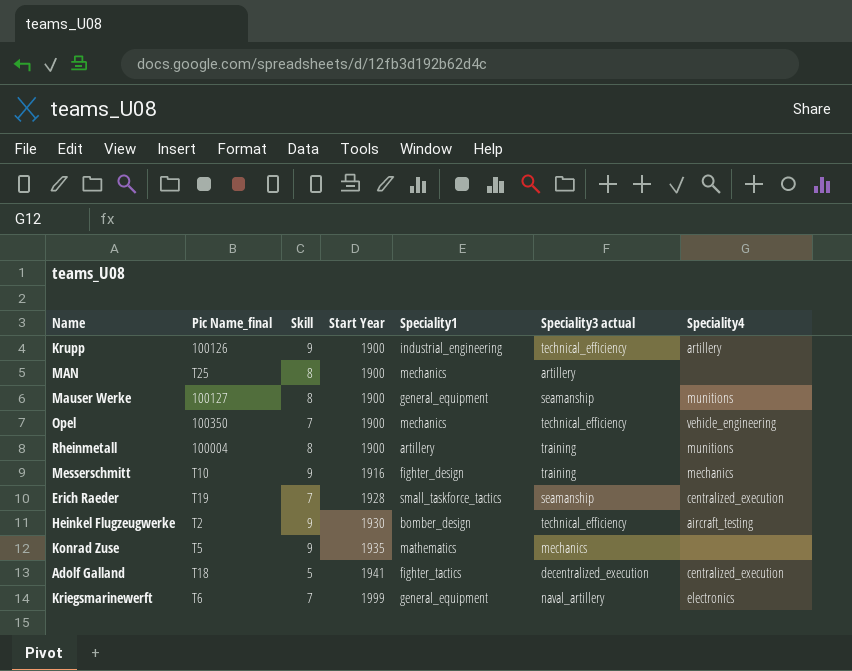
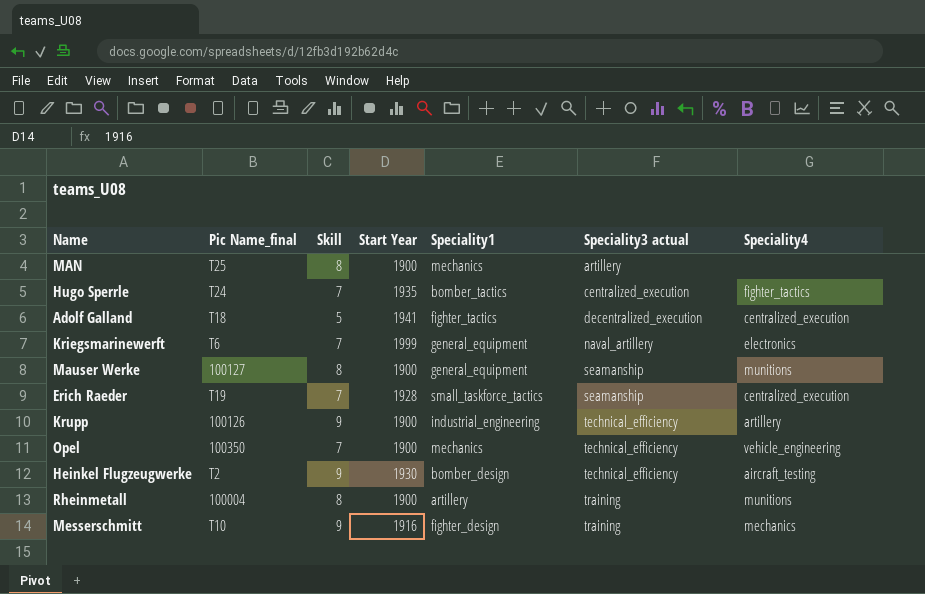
row order: Start Year ascending -> Speciality3 actual ascending
row Konrad Zuse: T5 | 9 | 1935 | mathematics | mechanics | none -> none
row Hugo Sperrle: none -> T24 | 7 | 1935 | bomber_tactics | centralized_execution | fighter_tactics

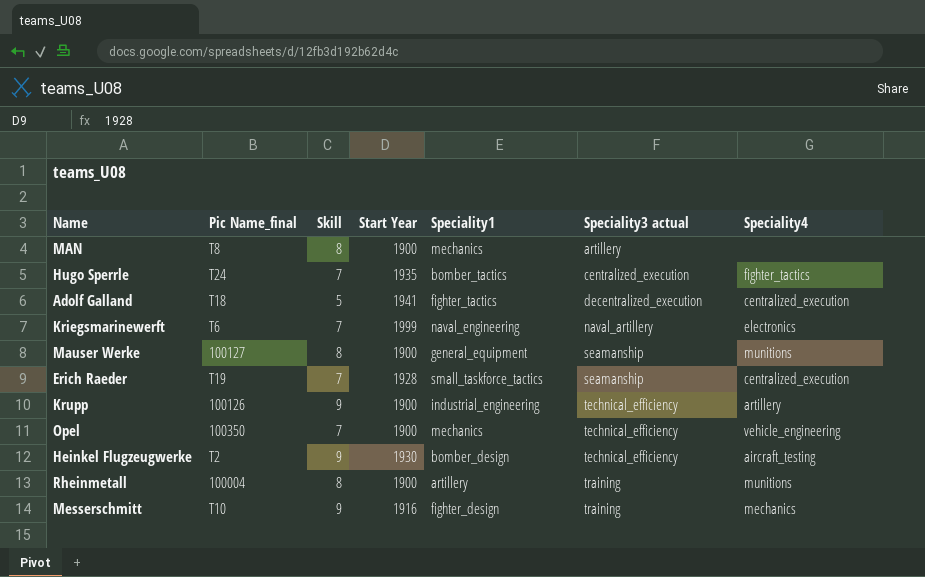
MAN | Pic Name_final: T25 -> T8
Kriegsmarinewerft | Speciality1: general_equipment -> naval_engineering

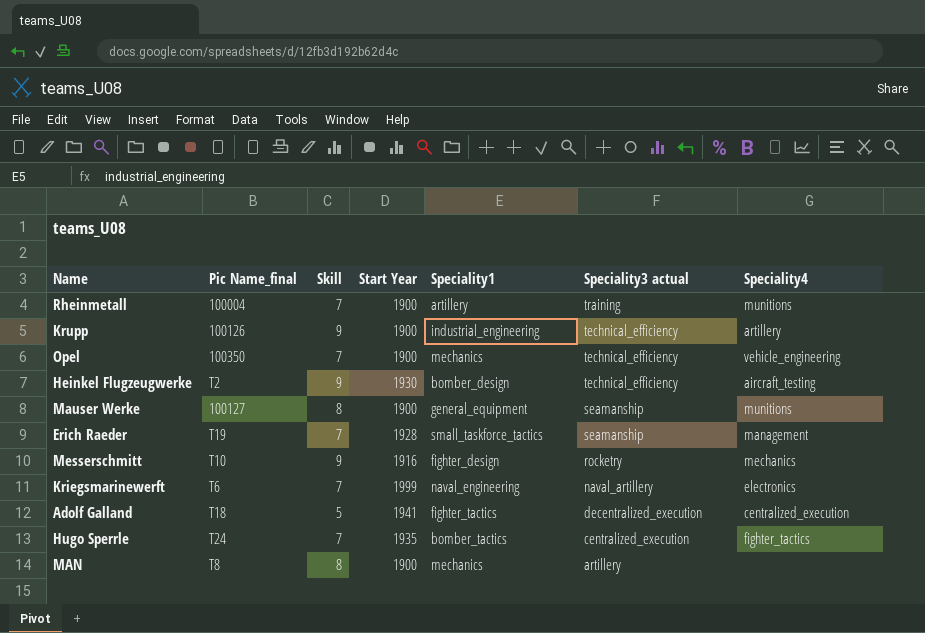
row order: Speciality3 actual ascending -> Speciality3 actual descending
Rheinmetall | Skill: 8 -> 7
Erich Raeder | Speciality4: centralized_execution -> management
Messerschmitt | Speciality3 actual: training -> rocketry

